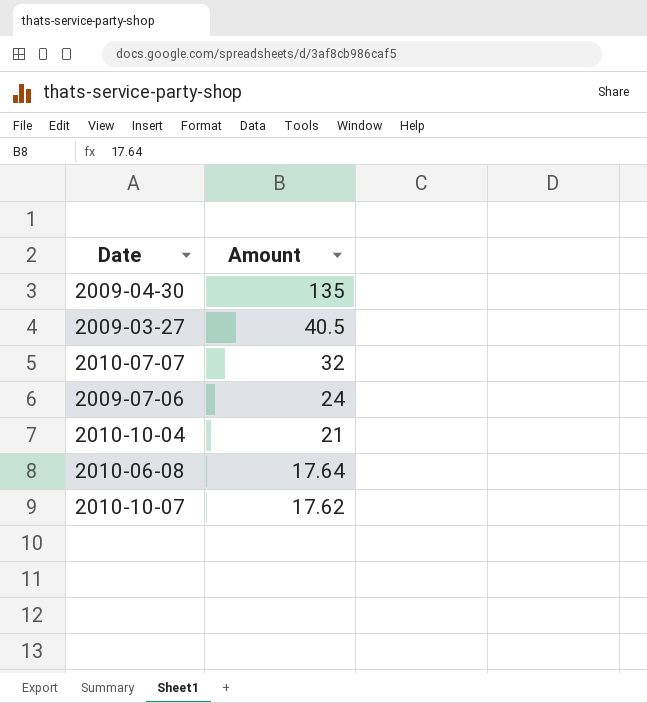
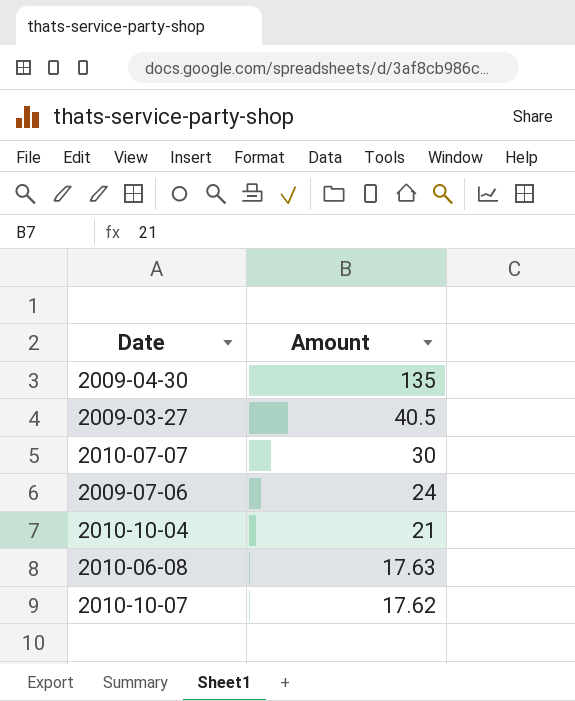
2010-07-07 | Amount: 32 -> 30
2010-06-08 | Amount: 17.64 -> 17.63

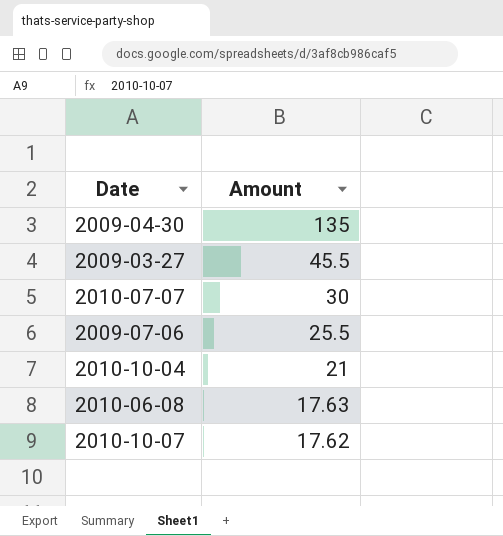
2009-03-27 | Amount: 40.5 -> 45.5
2009-07-06 | Amount: 24 -> 25.5

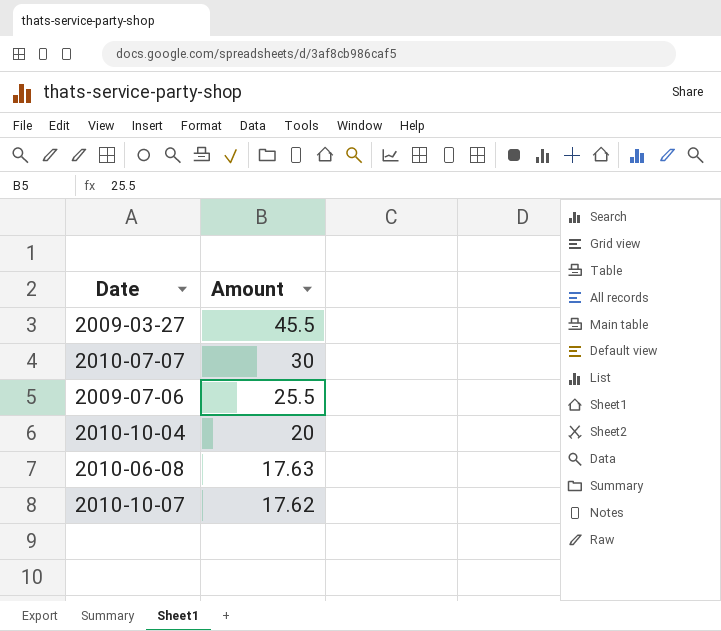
row 2009-04-30: 135 -> none
2010-10-04 | Amount: 21 -> 20

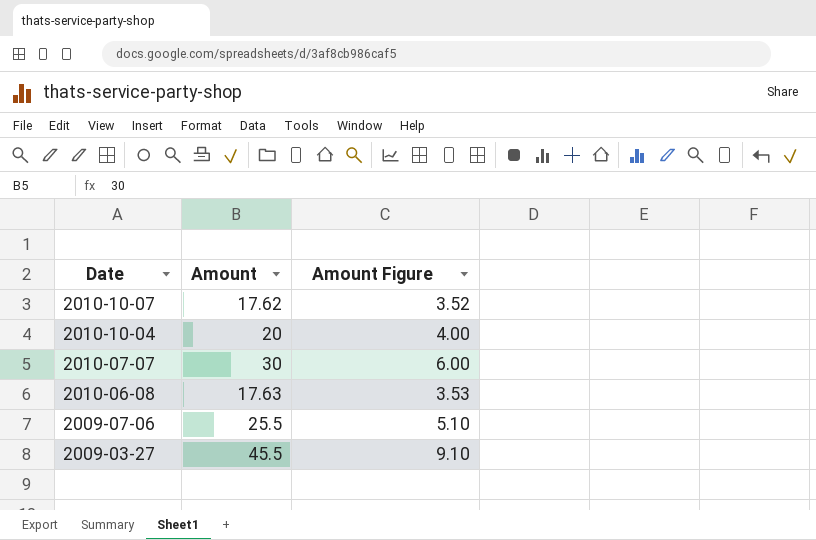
row order: Amount descending -> Date descending
column Amount Figure | formula: none -> [Amount] * 0.2

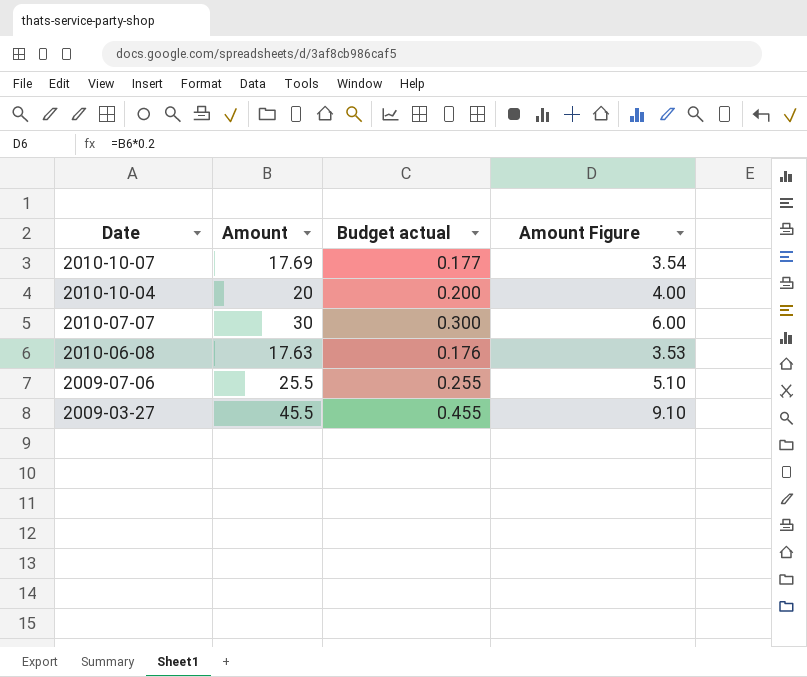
column Budget actual | formula: none -> [Amount] * 0.01
2010-10-07 | Amount: 17.62 -> 17.69
2010-10-07 | Amount Figure: 3.52 -> 3.54

